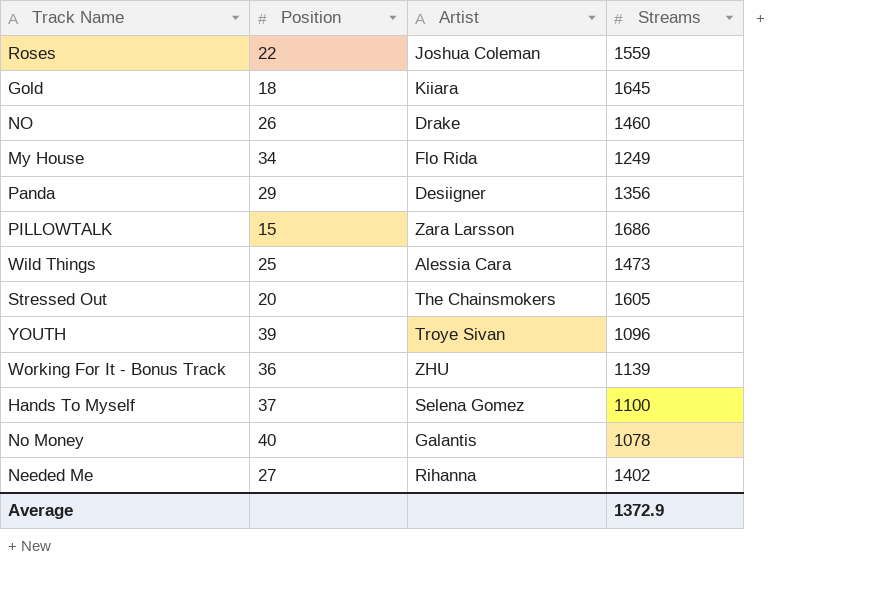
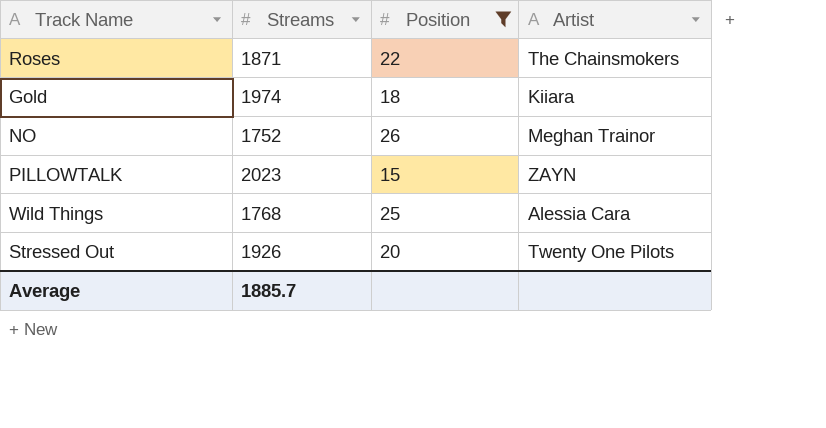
filter: none -> Position <= 26
column Streams | position: 4 -> 2
Roses | Streams: 1559 -> 1871
Roses | Artist: Joshua Coleman -> The Chainsmokers
Gold | Streams: 1645 -> 1974
NO | Streams: 1460 -> 1752
NO | Artist: Drake -> Meghan Trainor
PILLOWTALK | Streams: 1686 -> 2023
PILLOWTALK | Artist: Zara Larsson -> ZAYN
Wild Things | Streams: 1473 -> 1768
Stressed Out | Streams: 1605 -> 1926
Stressed Out | Artist: The Chainsmokers -> Twenty One Pilots
Average | Streams: 1372.9 -> 1885.7

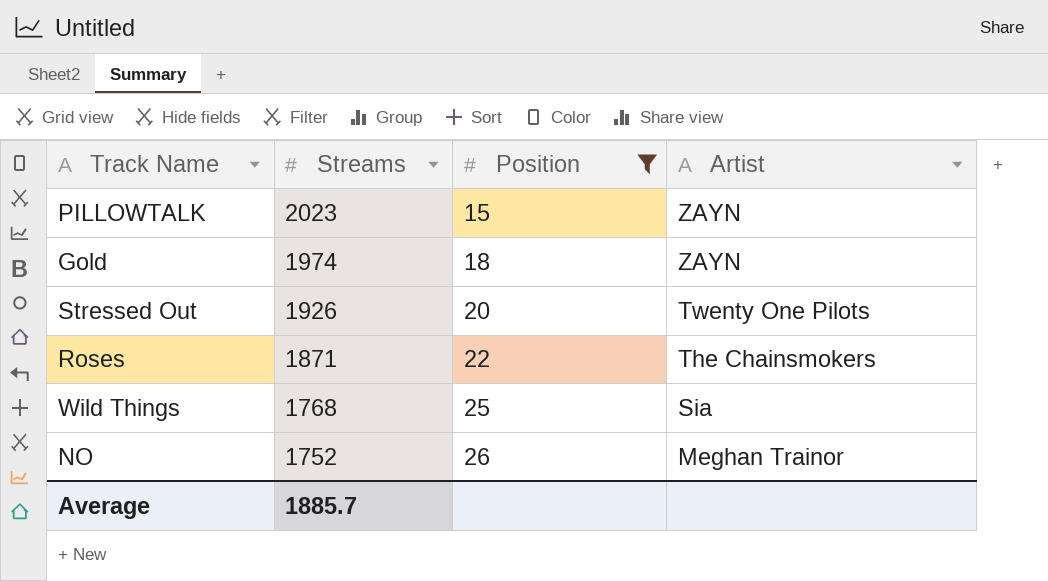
row order: none -> Streams descending
Gold | Artist: Kiiara -> ZAYN
Wild Things | Artist: Alessia Cara -> Sia

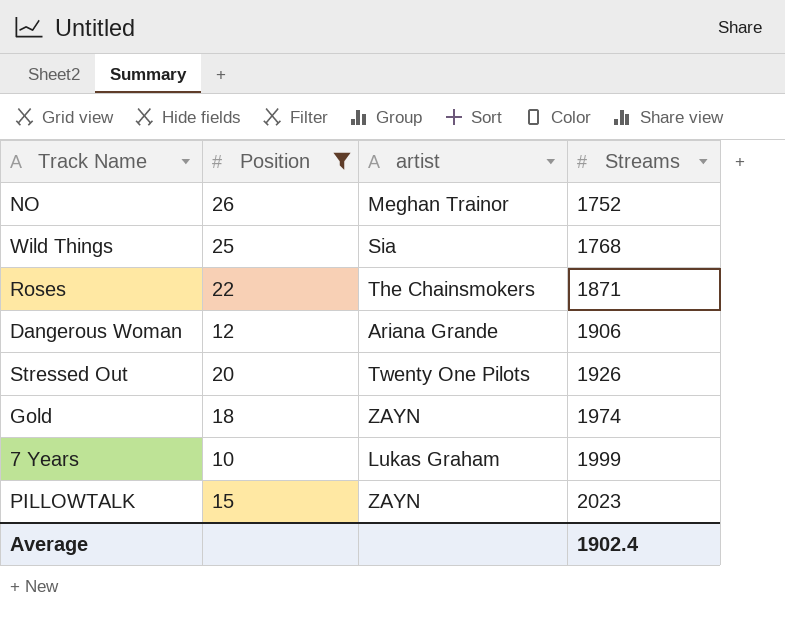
row order: Streams descending -> Streams ascending
column name: Artist -> artist
column Streams | position: 2 -> 4
row Dangerous Woman: none -> 12 | Ariana Grande | 1906
row 7 Years: none -> 10 | Lukas Graham | 1999
Average | Streams: 1885.7 -> 1902.4

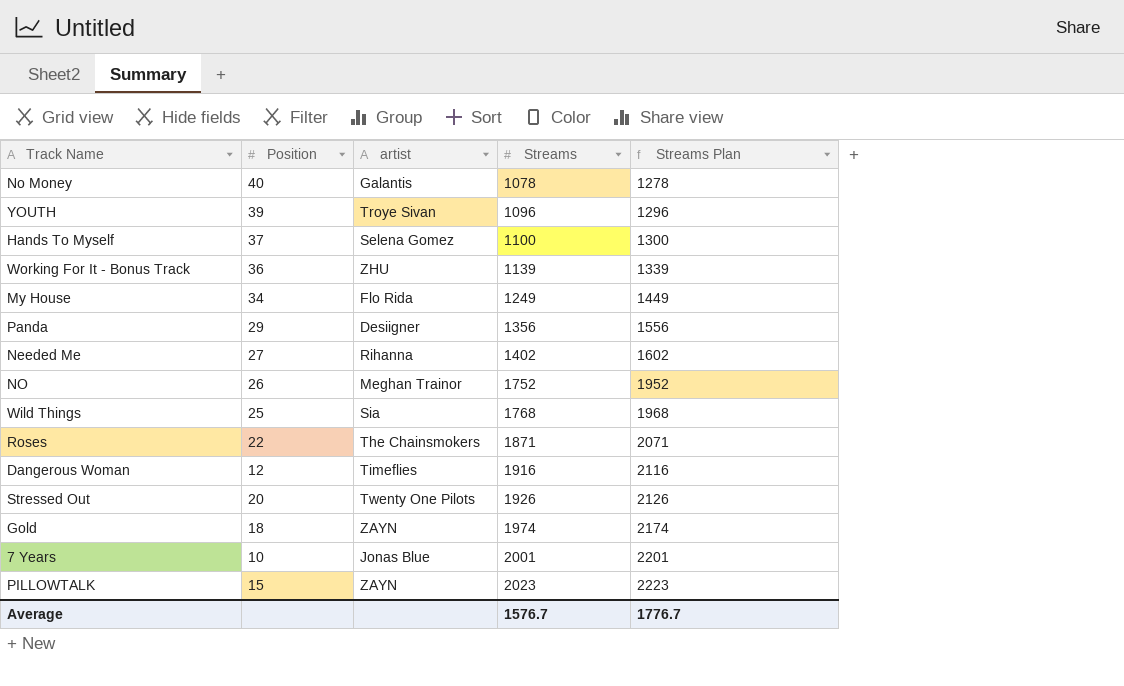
filter: Position <= 26 -> none
column Streams Plan | formula: none -> [Streams] + 200
Dangerous Woman | artist: Ariana Grande -> Timeflies
Dangerous Woman | Streams: 1906 -> 1916
7 Years | artist: Lukas Graham -> Jonas Blue
7 Years | Streams: 1999 -> 2001
Average | Streams: 1902.4 -> 1576.7

